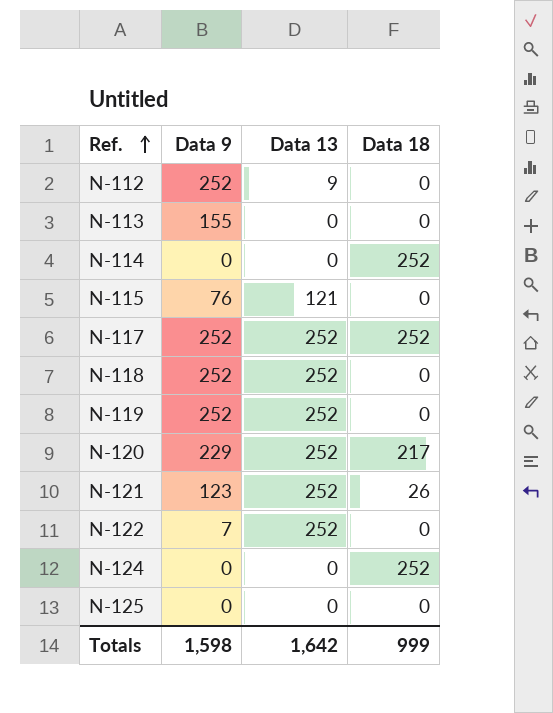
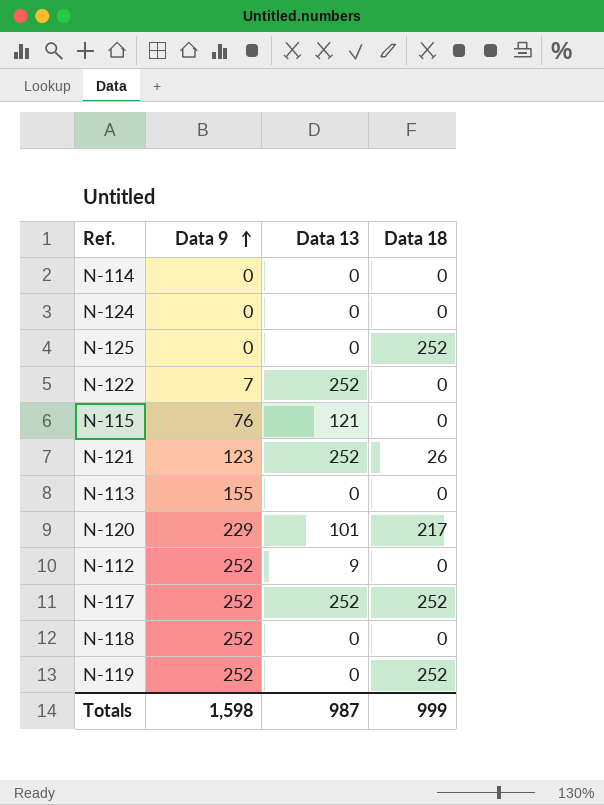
row order: Ref. ascending -> Data 9 ascending
N-114 | Data 18: 252 -> 0
N-124 | Data 18: 252 -> 0
N-125 | Data 18: 0 -> 252
N-120 | Data 13: 252 -> 101
N-118 | Data 13: 252 -> 0
N-119 | Data 13: 252 -> 0
N-119 | Data 18: 0 -> 252
Totals | Data 13: 1,642 -> 987

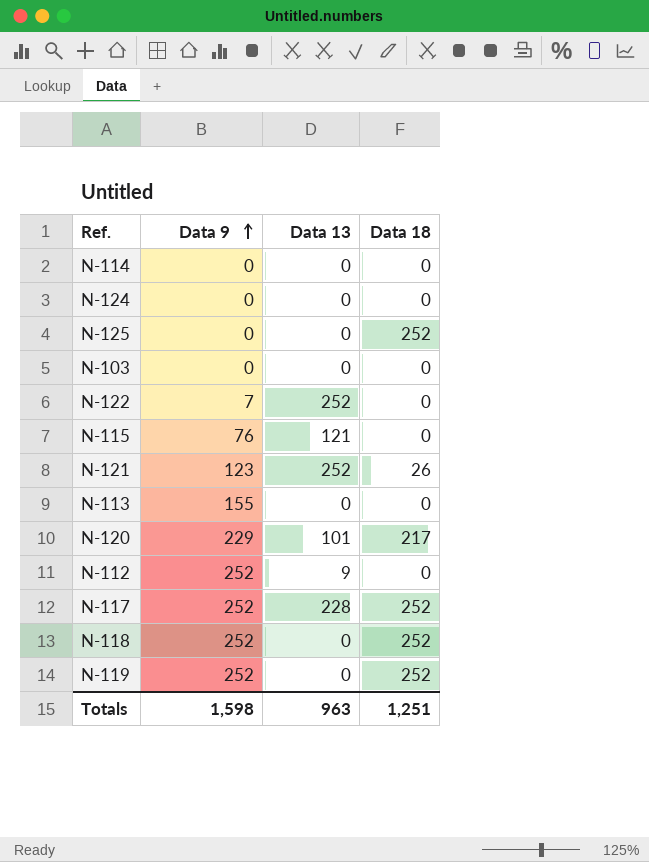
row N-103: none -> 0 | 0 | 0
N-117 | Data 13: 252 -> 228
N-118 | Data 18: 0 -> 252
Totals | Data 13: 987 -> 963
Totals | Data 18: 999 -> 1,251

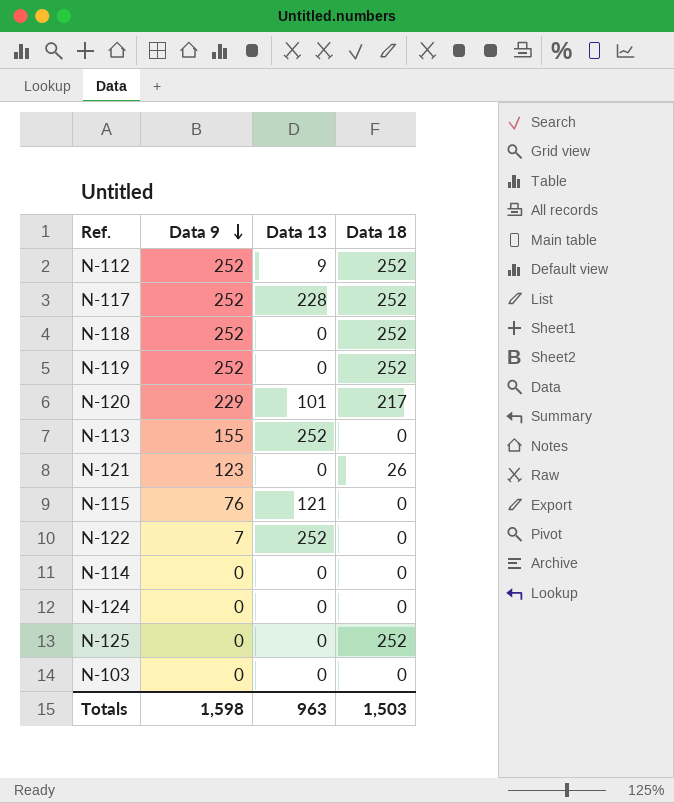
row order: Data 9 ascending -> Data 9 descending
N-112 | Data 18: 0 -> 252
N-113 | Data 13: 0 -> 252
N-121 | Data 13: 252 -> 0
Totals | Data 18: 1,251 -> 1,503

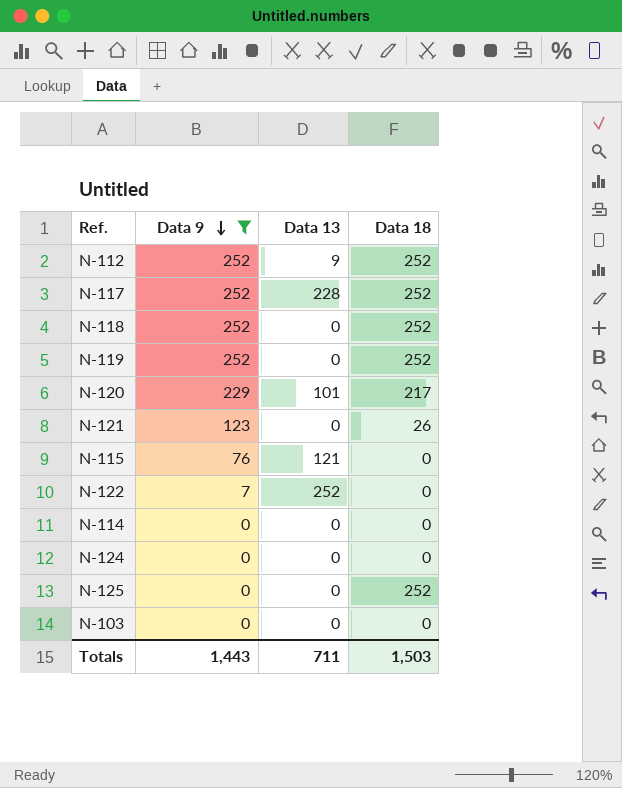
filter: none -> Data 9 != 155
Totals | Data 9: 1,598 -> 1,443
Totals | Data 13: 963 -> 711

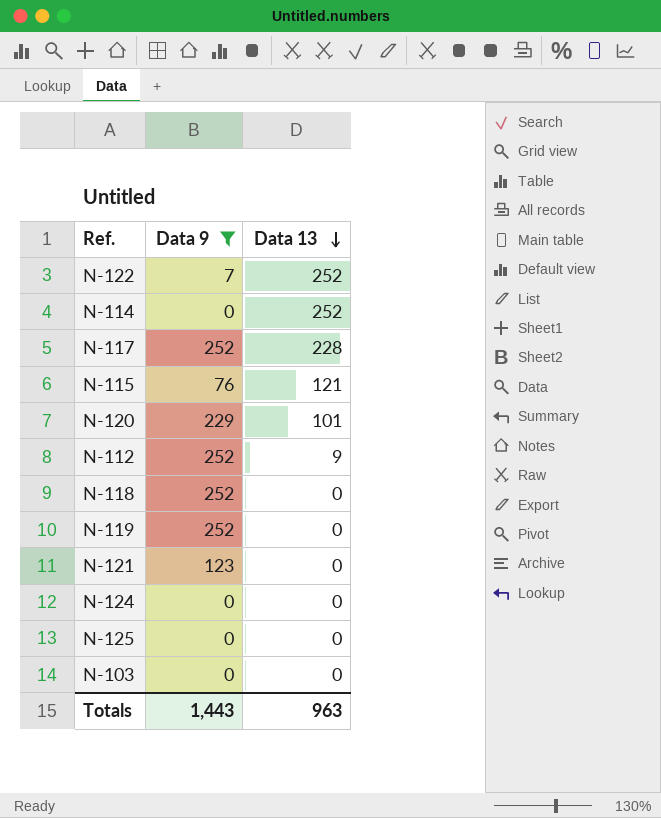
row order: Data 9 descending -> Data 13 descending
column Data 18 | position: 4 -> none
N-114 | Data 13: 0 -> 252
Totals | Data 13: 711 -> 963

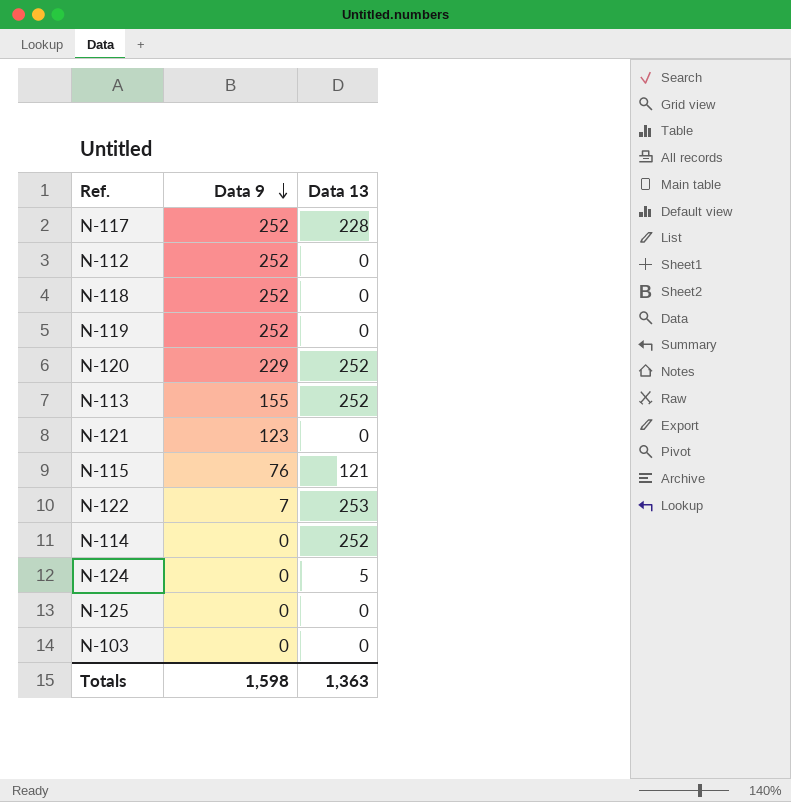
filter: Data 9 != 155 -> none
row order: Data 13 descending -> Data 9 descending
N-112 | Data 13: 9 -> 0
N-120 | Data 13: 101 -> 252
N-122 | Data 13: 252 -> 253
N-124 | Data 13: 0 -> 5
Totals | Data 9: 1,443 -> 1,598
Totals | Data 13: 963 -> 1,363

